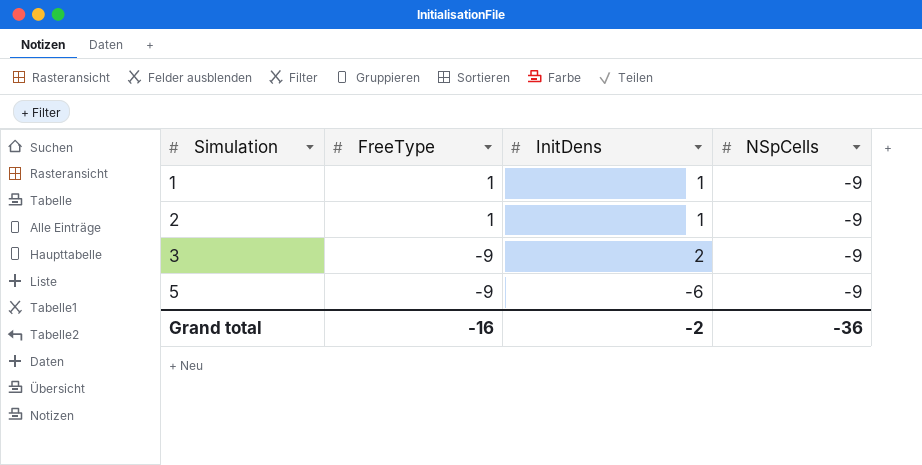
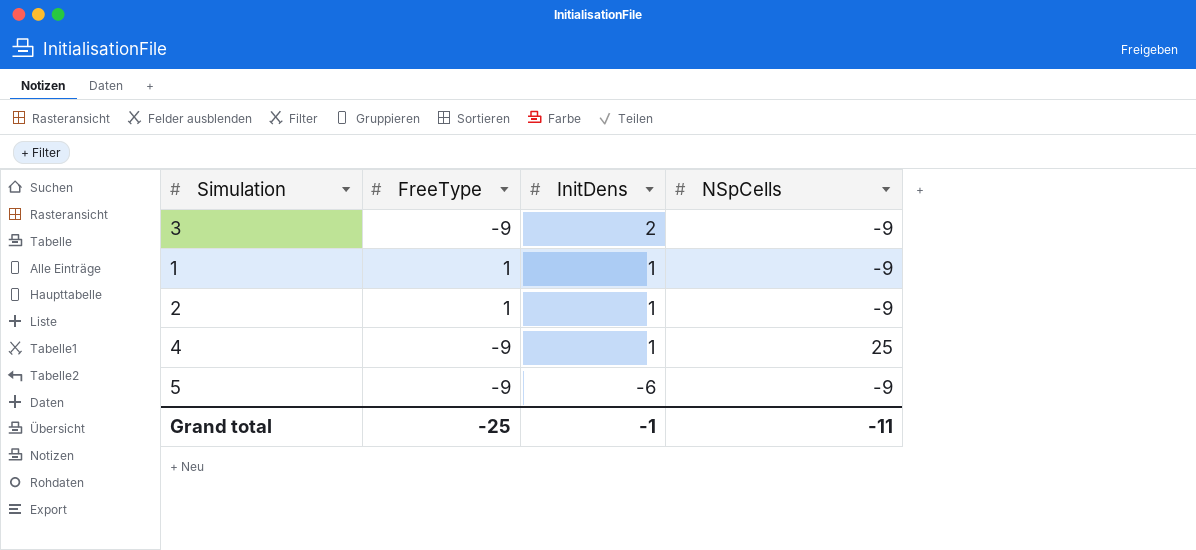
row order: Simulation ascending -> InitDens descending
row 4: none -> -9 | 1 | 25
Grand total | FreeType: -16 -> -25
Grand total | InitDens: -2 -> -1
Grand total | NSpCells: -36 -> -11

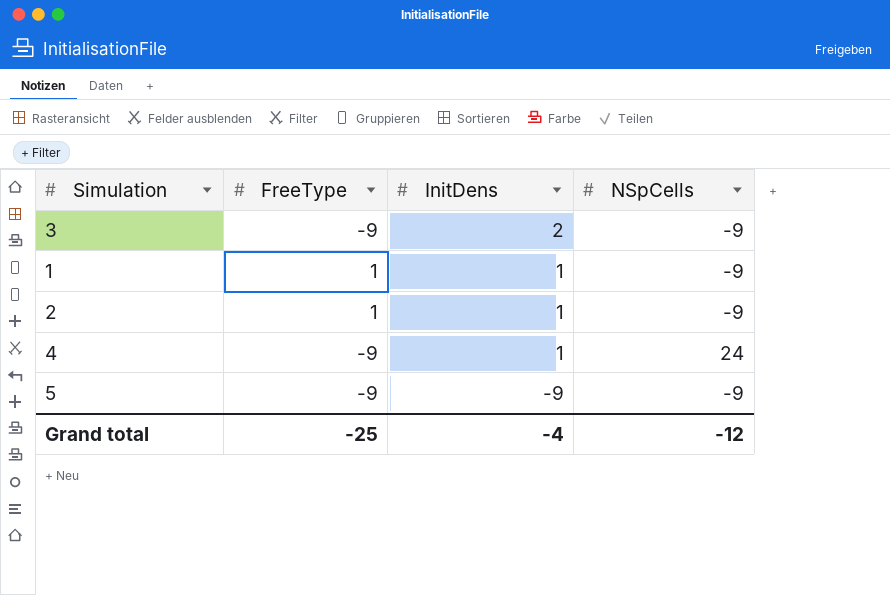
4 | NSpCells: 25 -> 24
5 | InitDens: -6 -> -9
Grand total | InitDens: -1 -> -4
Grand total | NSpCells: -11 -> -12

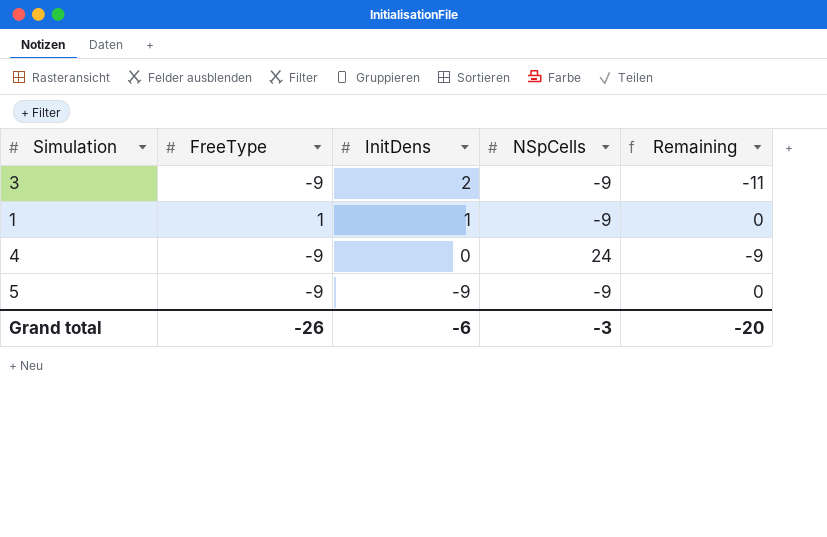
column Remaining | formula: none -> [FreeType] - [InitDens]
row 2: 1 | 1 | -9 -> none
4 | InitDens: 1 -> 0
Grand total | FreeType: -25 -> -26
Grand total | InitDens: -4 -> -6
Grand total | NSpCells: -12 -> -3

